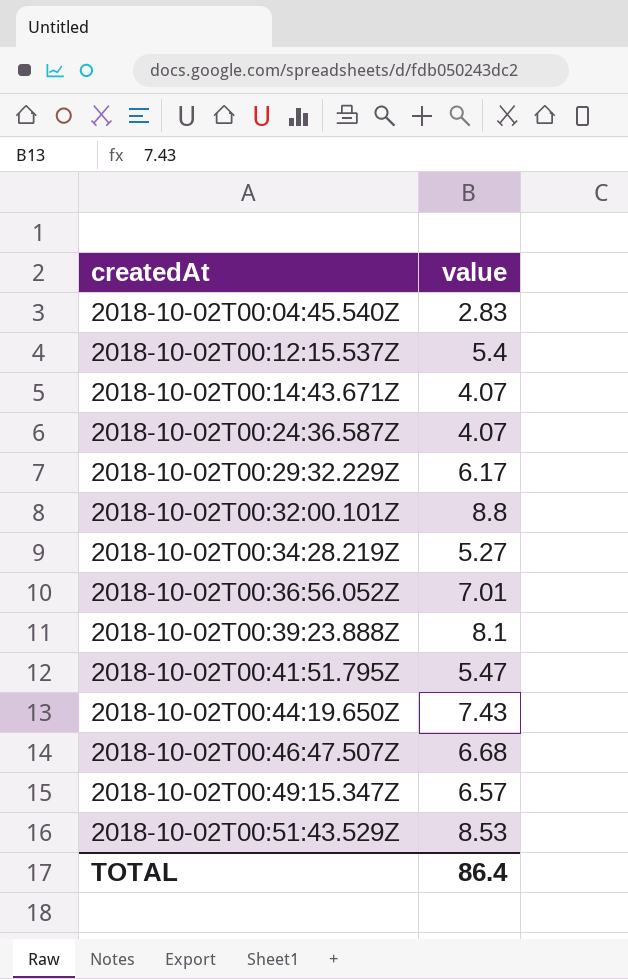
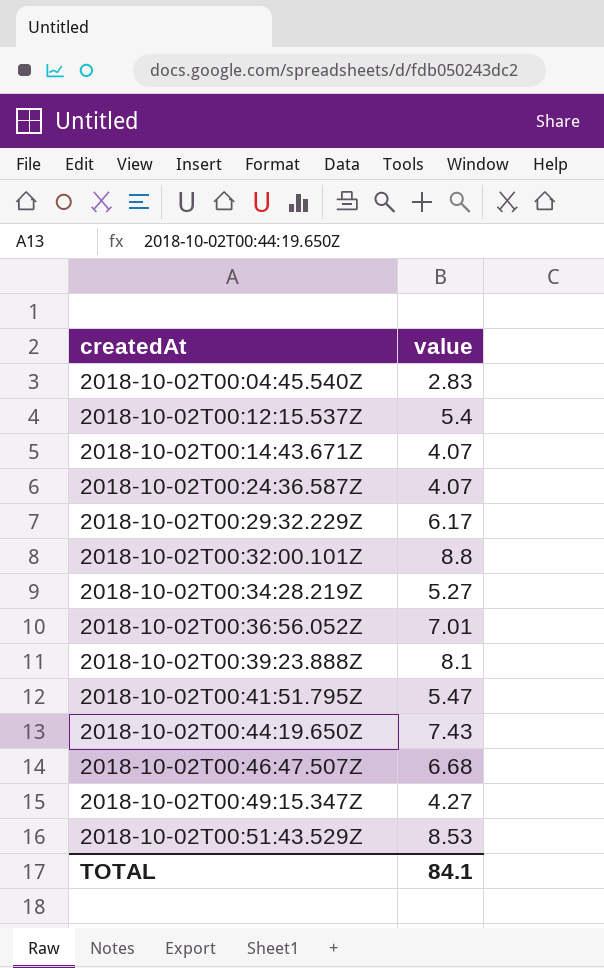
2018-10-02T00:49:15.347Z | value: 6.57 -> 4.27
TOTAL | value: 86.4 -> 84.1

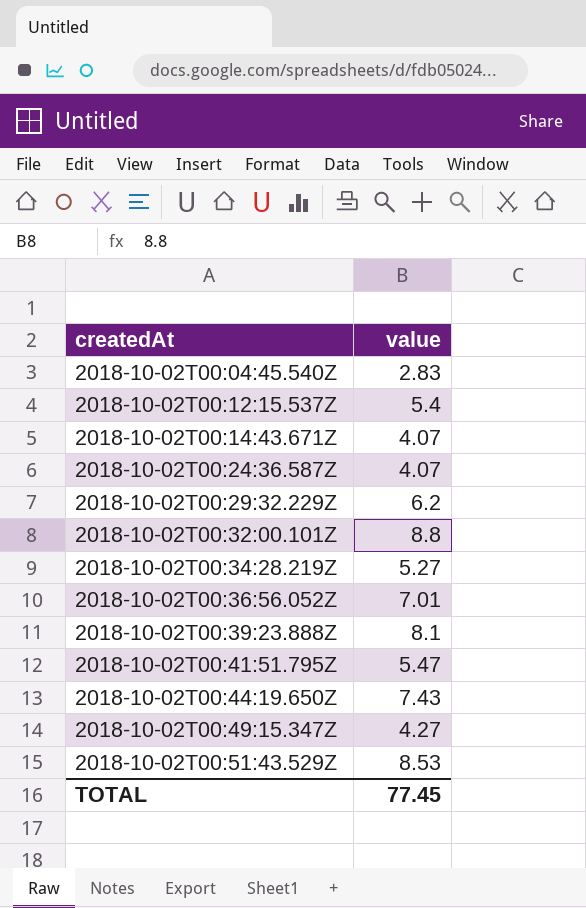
row 2018-10-02T00:46:47.507Z: 6.68 -> none
2018-10-02T00:29:32.229Z | value: 6.17 -> 6.2
TOTAL | value: 84.1 -> 77.45

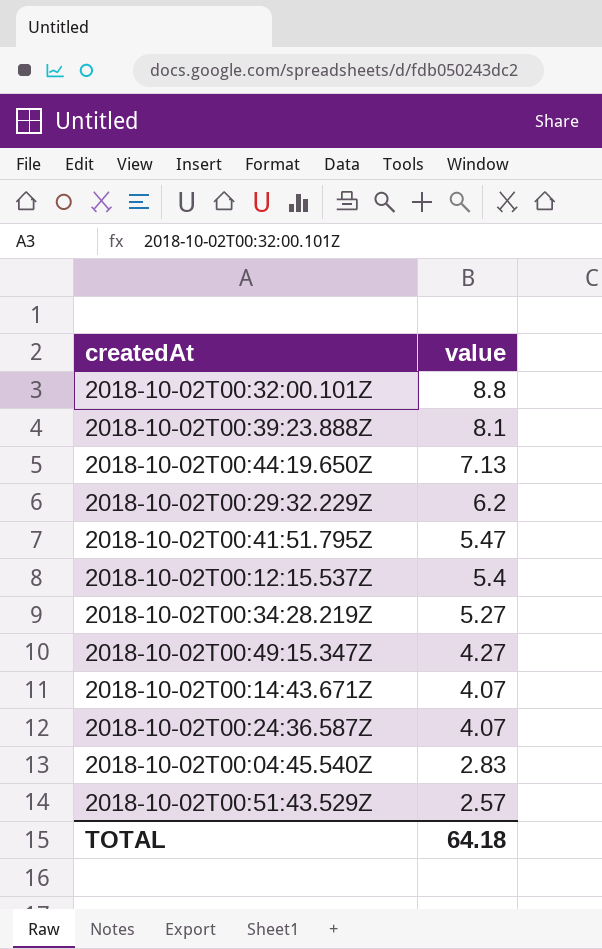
row order: createdAt ascending -> value descending
row 2018-10-02T00:36:56.052Z: 7.01 -> none
2018-10-02T00:44:19.650Z | value: 7.43 -> 7.13
2018-10-02T00:51:43.529Z | value: 8.53 -> 2.57
TOTAL | value: 77.45 -> 64.18

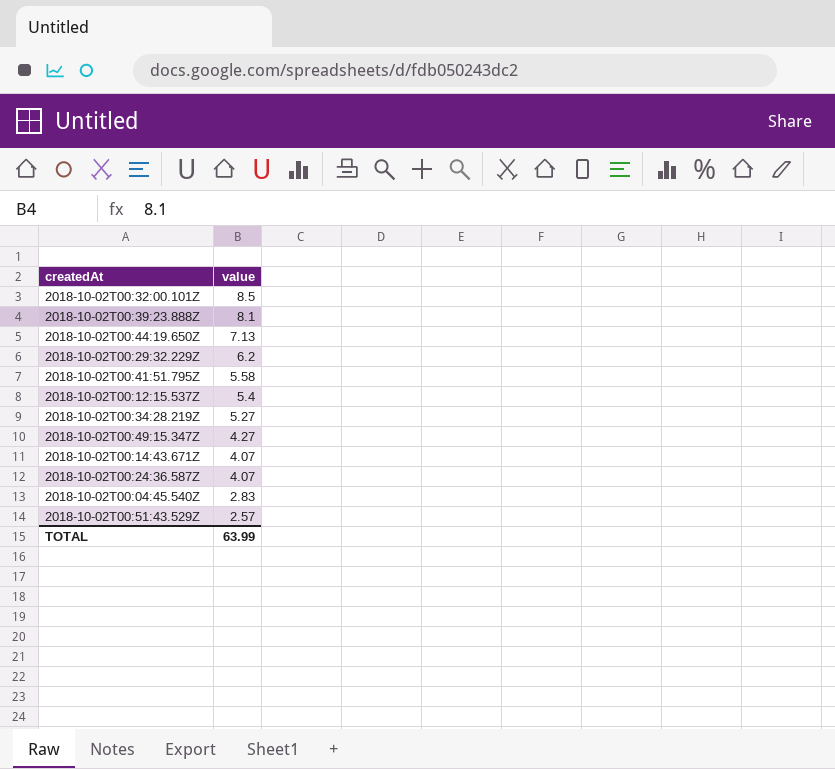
2018-10-02T00:32:00.101Z | value: 8.8 -> 8.5
2018-10-02T00:41:51.795Z | value: 5.47 -> 5.58
TOTAL | value: 64.18 -> 63.99

